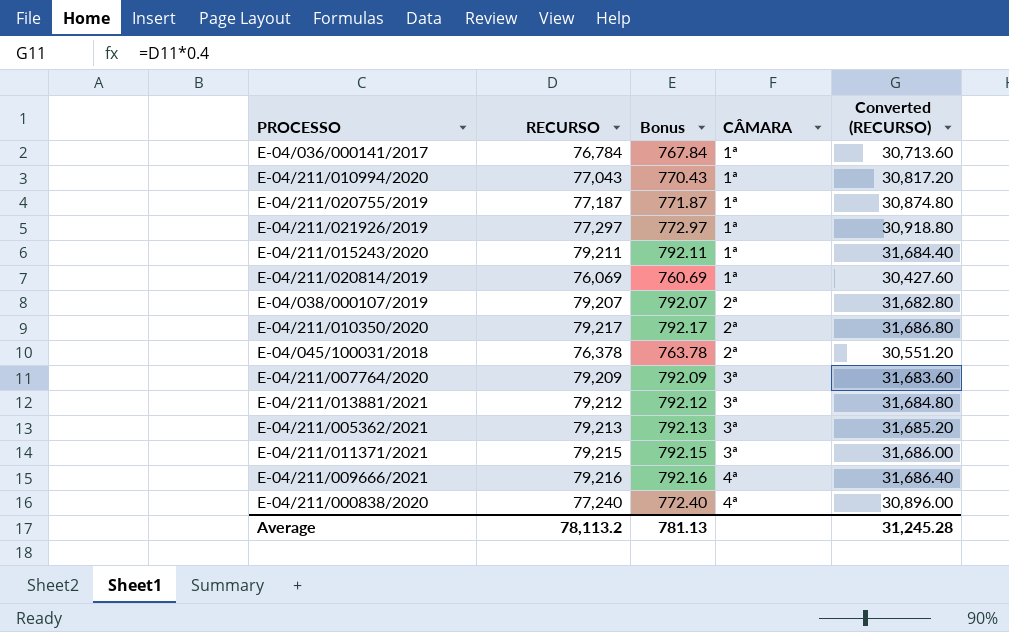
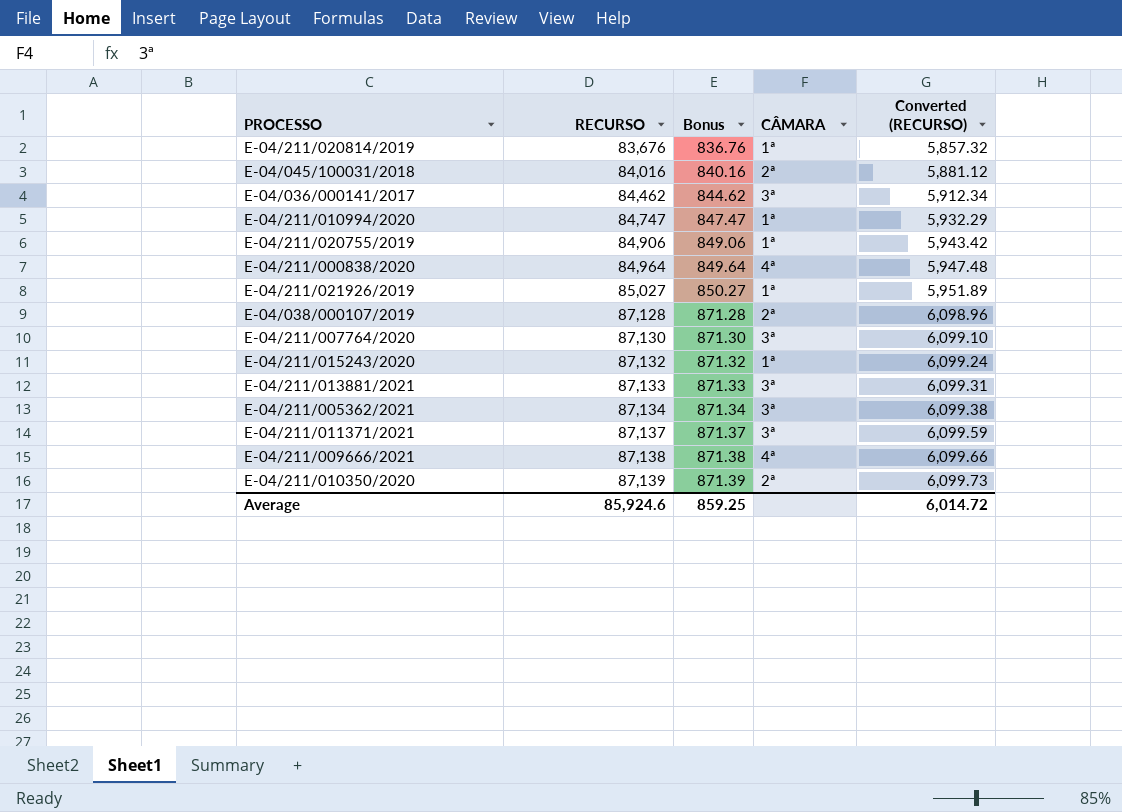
row order: CÂMARA ascending -> RECURSO ascending
column Converted (RECURSO) | formula: [RECURSO] * 0.4 -> [RECURSO] * 0.07
E-04/211/020814/2019 | RECURSO: 76,069 -> 83,676
E-04/211/020814/2019 | Bonus: 760.69 -> 836.76
E-04/045/100031/2018 | RECURSO: 76,378 -> 84,016
E-04/045/100031/2018 | Bonus: 763.78 -> 840.16
E-04/036/000141/2017 | RECURSO: 76,784 -> 84,462
E-04/036/000141/2017 | Bonus: 767.84 -> 844.62
E-04/036/000141/2017 | CÂMARA: 1ª -> 3ª
E-04/211/010994/2020 | RECURSO: 77,043 -> 84,747
E-04/211/010994/2020 | Bonus: 770.43 -> 847.47
E-04/211/020755/2019 | RECURSO: 77,187 -> 84,906
E-04/211/020755/2019 | Bonus: 771.87 -> 849.06
E-04/211/000838/2020 | RECURSO: 77,240 -> 84,964
E-04/211/000838/2020 | Bonus: 772.40 -> 849.64
E-04/211/021926/2019 | RECURSO: 77,297 -> 85,027
E-04/211/021926/2019 | Bonus: 772.97 -> 850.27
E-04/038/000107/2019 | RECURSO: 79,207 -> 87,128
E-04/038/000107/2019 | Bonus: 792.07 -> 871.28
E-04/211/007764/2020 | RECURSO: 79,209 -> 87,130
E-04/211/007764/2020 | Bonus: 792.09 -> 871.30
E-04/211/015243/2020 | RECURSO: 79,211 -> 87,132
E-04/211/015243/2020 | Bonus: 792.11 -> 871.32
E-04/211/013881/2021 | RECURSO: 79,212 -> 87,133
E-04/211/013881/2021 | Bonus: 792.12 -> 871.33
E-04/211/005362/2021 | RECURSO: 79,213 -> 87,134
E-04/211/005362/2021 | Bonus: 792.13 -> 871.34
E-04/211/011371/2021 | RECURSO: 79,215 -> 87,137
E-04/211/011371/2021 | Bonus: 792.15 -> 871.37
E-04/211/009666/2021 | RECURSO: 79,216 -> 87,138
E-04/211/009666/2021 | Bonus: 792.16 -> 871.38
E-04/211/010350/2020 | RECURSO: 79,217 -> 87,139
E-04/211/010350/2020 | Bonus: 792.17 -> 871.39
Average | RECURSO: 78,113.2 -> 85,924.6
Average | Bonus: 781.13 -> 859.25
Average | Converted (RECURSO): 31,245.28 -> 6,014.72

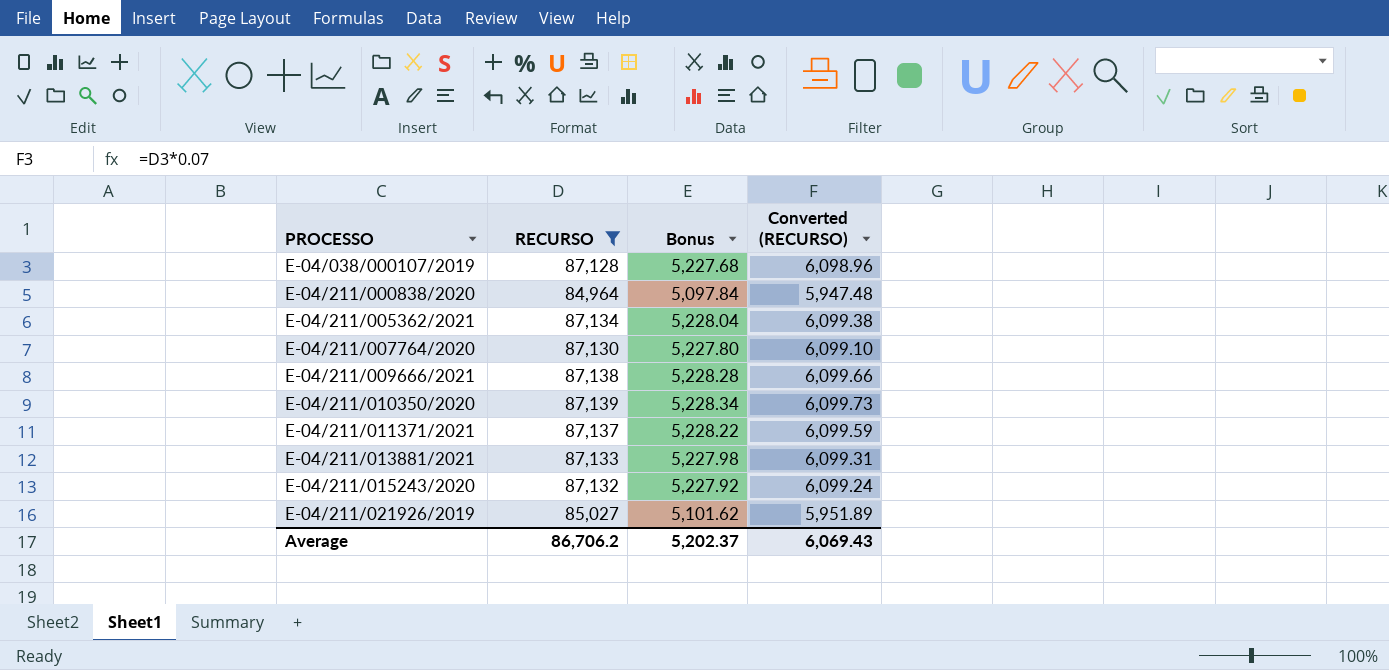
filter: none -> RECURSO >= 84,964
row order: RECURSO ascending -> PROCESSO ascending
column CÂMARA | position: 4 -> none
column Bonus | formula: [RECURSO] * 0.01 -> [RECURSO] * 0.06
Average | RECURSO: 85,924.6 -> 86,706.2
Average | Bonus: 859.25 -> 5,202.37
Average | Converted (RECURSO): 6,014.72 -> 6,069.43

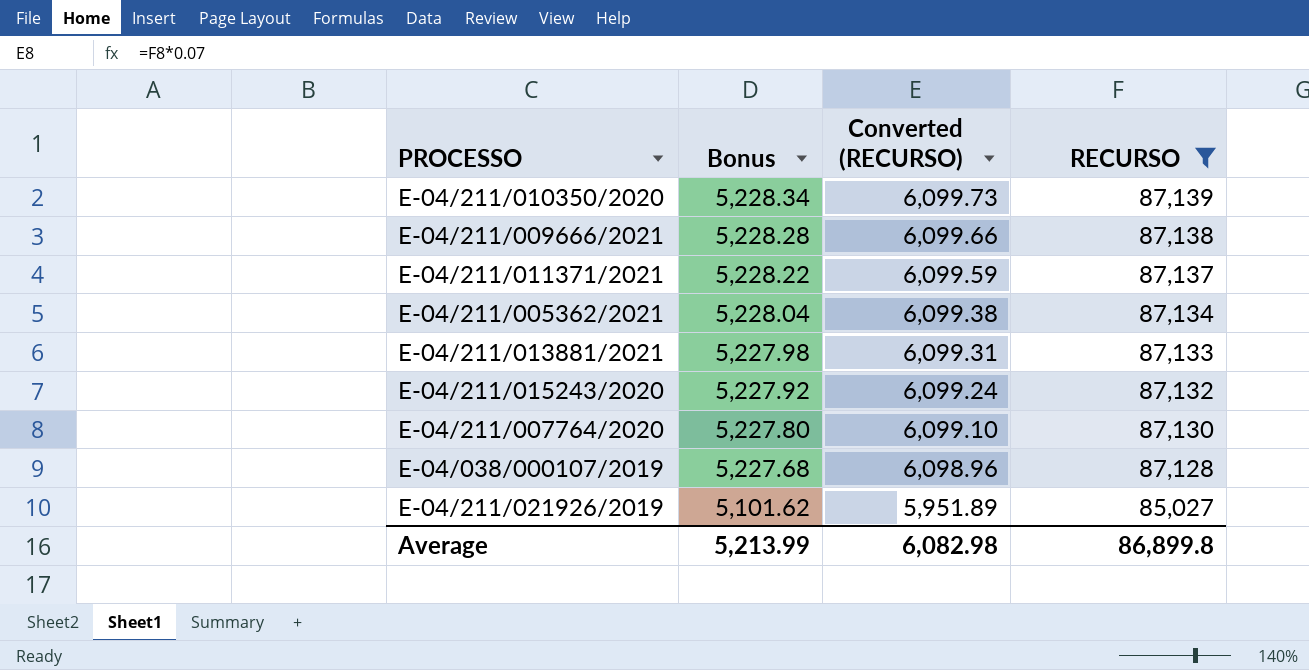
row order: PROCESSO ascending -> Bonus descending
column RECURSO | position: 2 -> 4
row E-04/211/000838/2020: 84,964 | 5,097.84 | 5,947.48 -> none
Average | Bonus: 5,202.37 -> 5,213.99
Average | Converted (RECURSO): 6,069.43 -> 6,082.98
Average | RECURSO: 86,706.2 -> 86,899.8

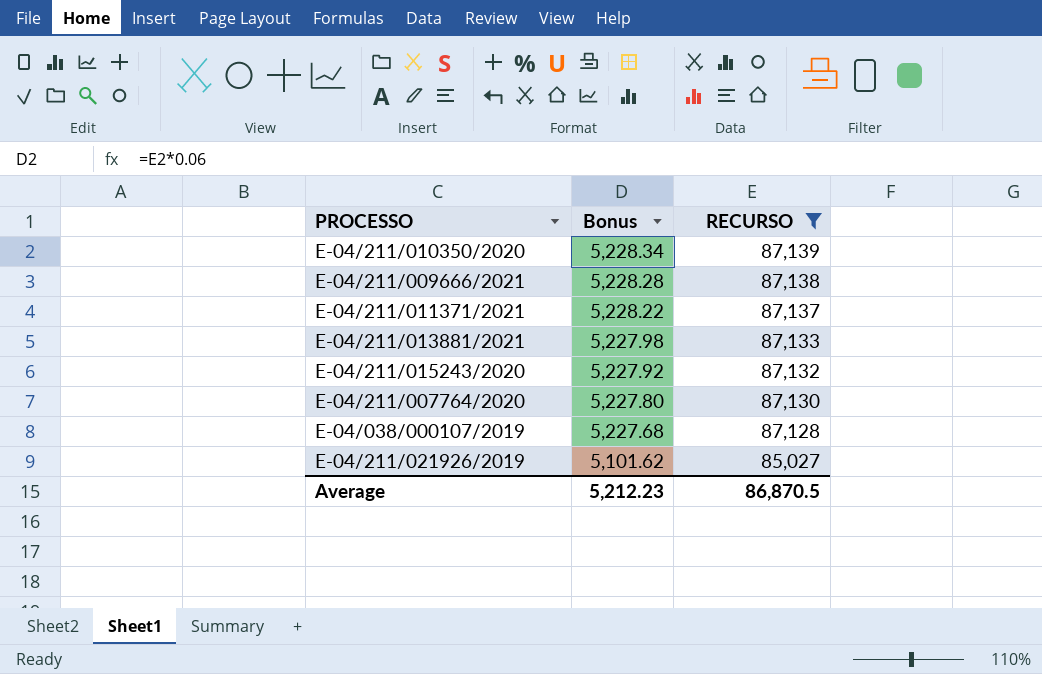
column Converted (RECURSO) | formula: [RECURSO] * 0.07 -> none
row E-04/211/005362/2021: 5,228.04 | 6,099.38 | 87,134 -> none
Average | Bonus: 5,213.99 -> 5,212.23
Average | RECURSO: 86,899.8 -> 86,870.5

